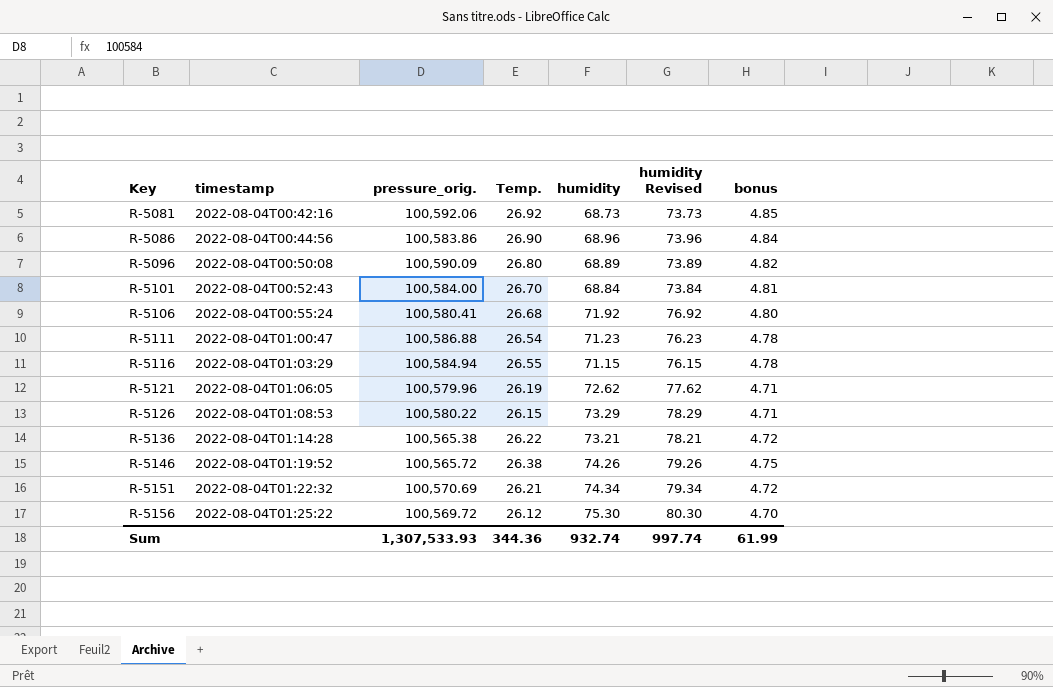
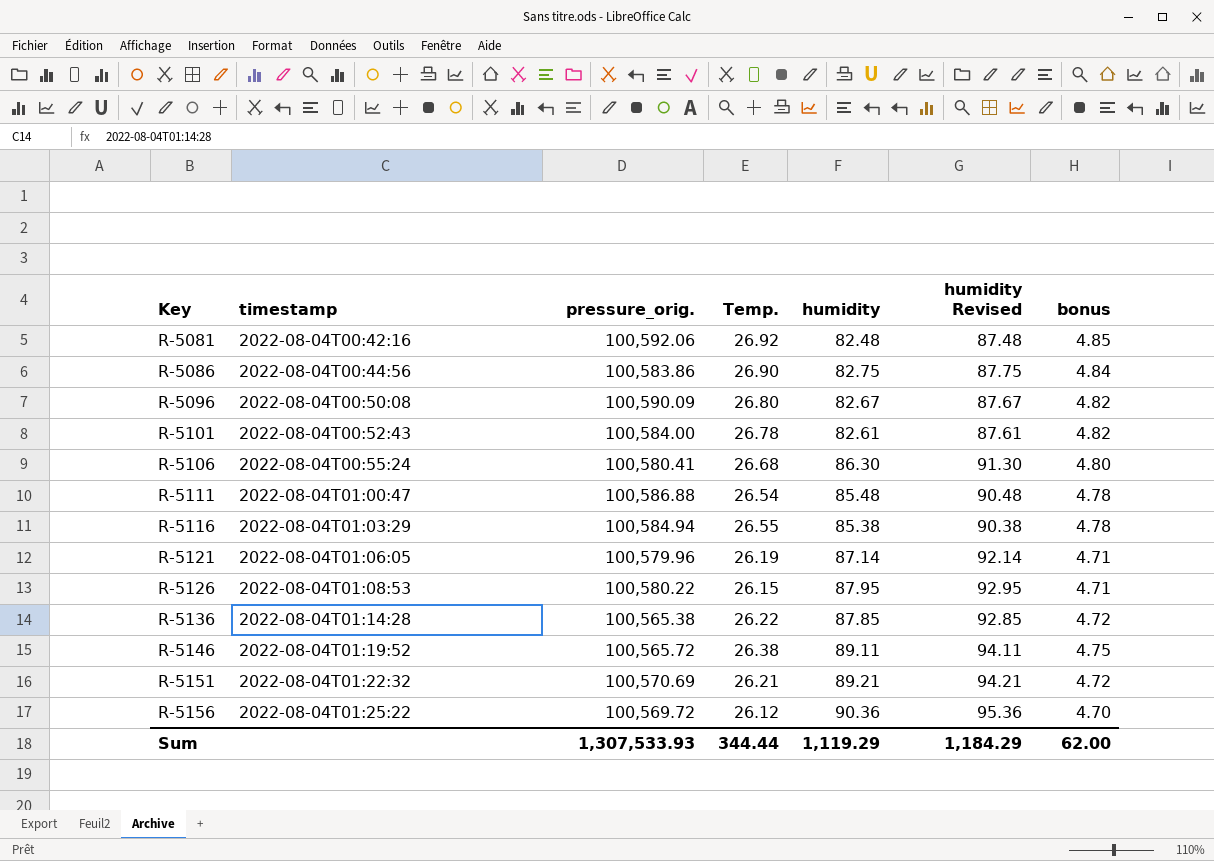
R-5081 | humidity: 68.73 -> 82.48
R-5081 | humidity Revised: 73.73 -> 87.48
R-5086 | humidity: 68.96 -> 82.75
R-5086 | humidity Revised: 73.96 -> 87.75
R-5096 | humidity: 68.89 -> 82.67
R-5096 | humidity Revised: 73.89 -> 87.67
R-5101 | Temp.: 26.70 -> 26.78
R-5101 | humidity: 68.84 -> 82.61
R-5101 | humidity Revised: 73.84 -> 87.61
R-5101 | bonus: 4.81 -> 4.82
R-5106 | humidity: 71.92 -> 86.30
R-5106 | humidity Revised: 76.92 -> 91.30
R-5111 | humidity: 71.23 -> 85.48
R-5111 | humidity Revised: 76.23 -> 90.48
R-5116 | humidity: 71.15 -> 85.38
R-5116 | humidity Revised: 76.15 -> 90.38
R-5121 | humidity: 72.62 -> 87.14
R-5121 | humidity Revised: 77.62 -> 92.14
R-5126 | humidity: 73.29 -> 87.95
R-5126 | humidity Revised: 78.29 -> 92.95
R-5136 | humidity: 73.21 -> 87.85
R-5136 | humidity Revised: 78.21 -> 92.85
R-5146 | humidity: 74.26 -> 89.11
R-5146 | humidity Revised: 79.26 -> 94.11
R-5151 | humidity: 74.34 -> 89.21
R-5151 | humidity Revised: 79.34 -> 94.21
R-5156 | humidity: 75.30 -> 90.36
R-5156 | humidity Revised: 80.30 -> 95.36
Sum | Temp.: 344.36 -> 344.44
Sum | humidity: 932.74 -> 1,119.29
Sum | humidity Revised: 997.74 -> 1,184.29
Sum | bonus: 61.99 -> 62.00

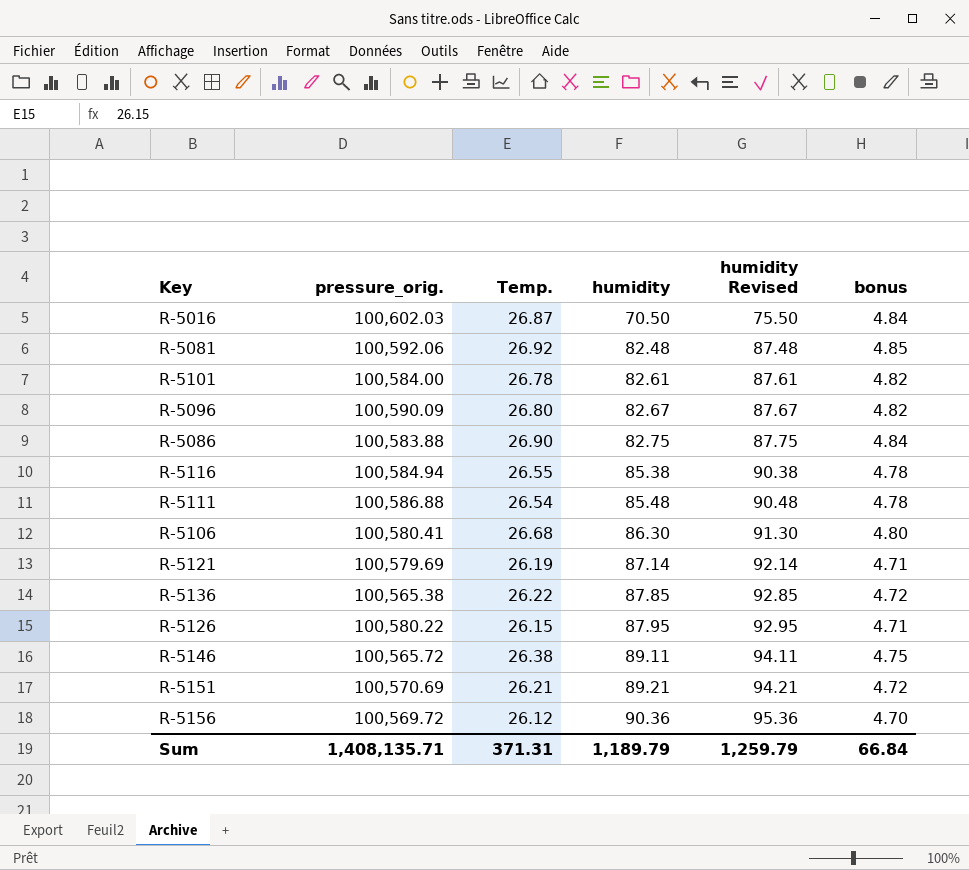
row order: Key ascending -> humidity ascending
column timestamp | position: 2 -> none
row R-5016: none -> 100,602.03 | 26.87 | 70.50 | 75.50 | 4.84
R-5086 | pressure_orig.: 100,583.86 -> 100,583.88
R-5121 | pressure_orig.: 100,579.96 -> 100,579.69
Sum | pressure_orig.: 1,307,533.93 -> 1,408,135.71
Sum | Temp.: 344.44 -> 371.31
Sum | humidity: 1,119.29 -> 1,189.79
Sum | humidity Revised: 1,184.29 -> 1,259.79
Sum | bonus: 62.00 -> 66.84

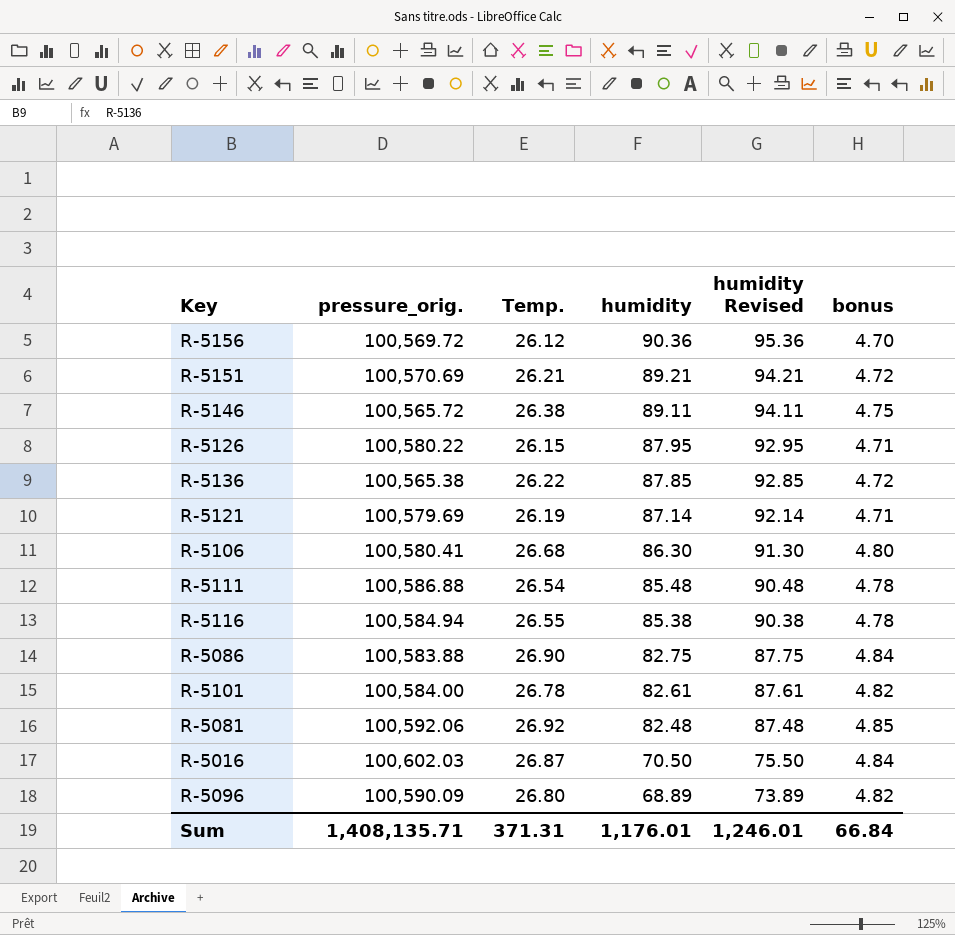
row order: humidity ascending -> humidity descending
R-5096 | humidity: 82.67 -> 68.89
R-5096 | humidity Revised: 87.67 -> 73.89
Sum | humidity: 1,189.79 -> 1,176.01
Sum | humidity Revised: 1,259.79 -> 1,246.01

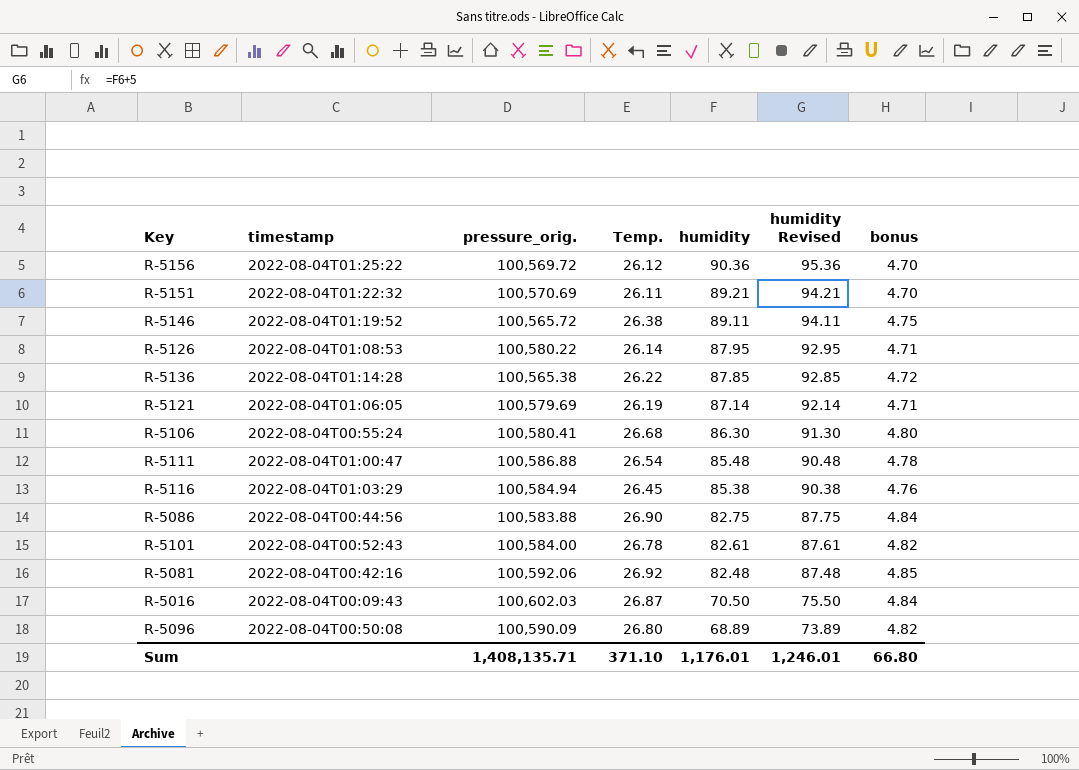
column timestamp | position: none -> 2
R-5151 | Temp.: 26.21 -> 26.11
R-5151 | bonus: 4.72 -> 4.70
R-5126 | Temp.: 26.15 -> 26.14
R-5116 | Temp.: 26.55 -> 26.45
R-5116 | bonus: 4.78 -> 4.76
Sum | Temp.: 371.31 -> 371.10
Sum | bonus: 66.84 -> 66.80

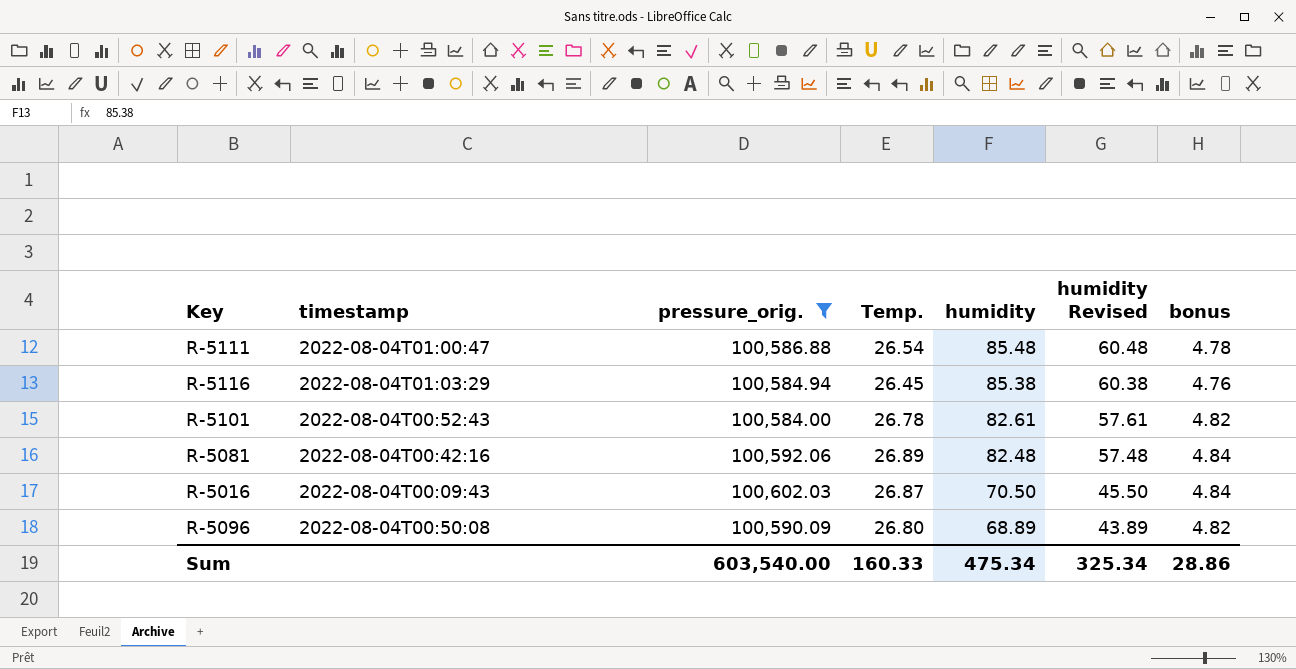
filter: none -> pressure_orig. >= 100,584.00
column humidity Revised | formula: [humidity] + 5 -> [humidity] - 25
R-5081 | Temp.: 26.92 -> 26.89
R-5081 | bonus: 4.85 -> 4.84
Sum | pressure_orig.: 1,408,135.71 -> 603,540.00
Sum | Temp.: 371.10 -> 160.33
Sum | humidity: 1,176.01 -> 475.34
Sum | humidity Revised: 1,246.01 -> 325.34
Sum | bonus: 66.80 -> 28.86

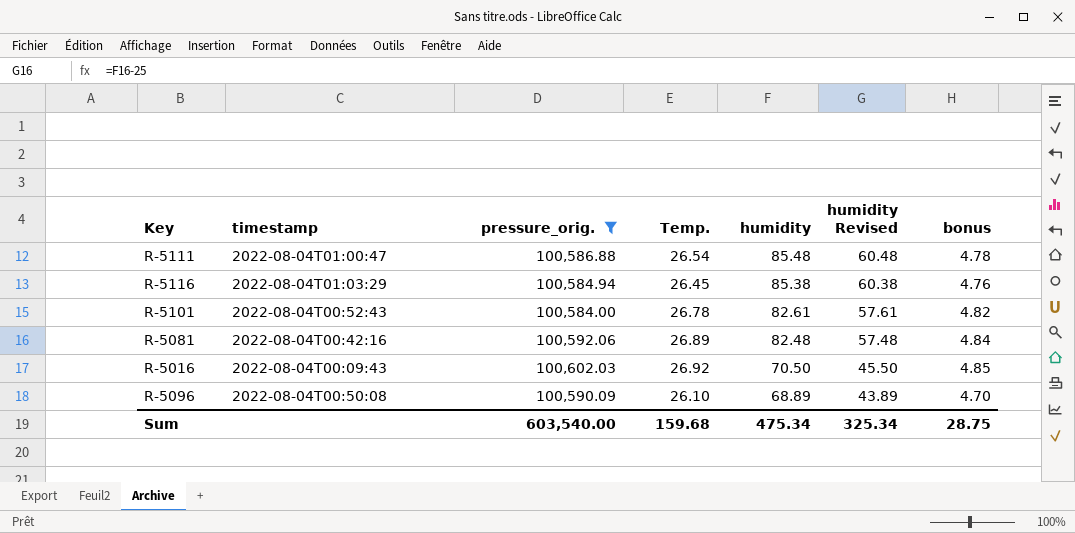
R-5016 | Temp.: 26.87 -> 26.92
R-5016 | bonus: 4.84 -> 4.85
R-5096 | Temp.: 26.80 -> 26.10
R-5096 | bonus: 4.82 -> 4.70
Sum | Temp.: 160.33 -> 159.68
Sum | bonus: 28.86 -> 28.75

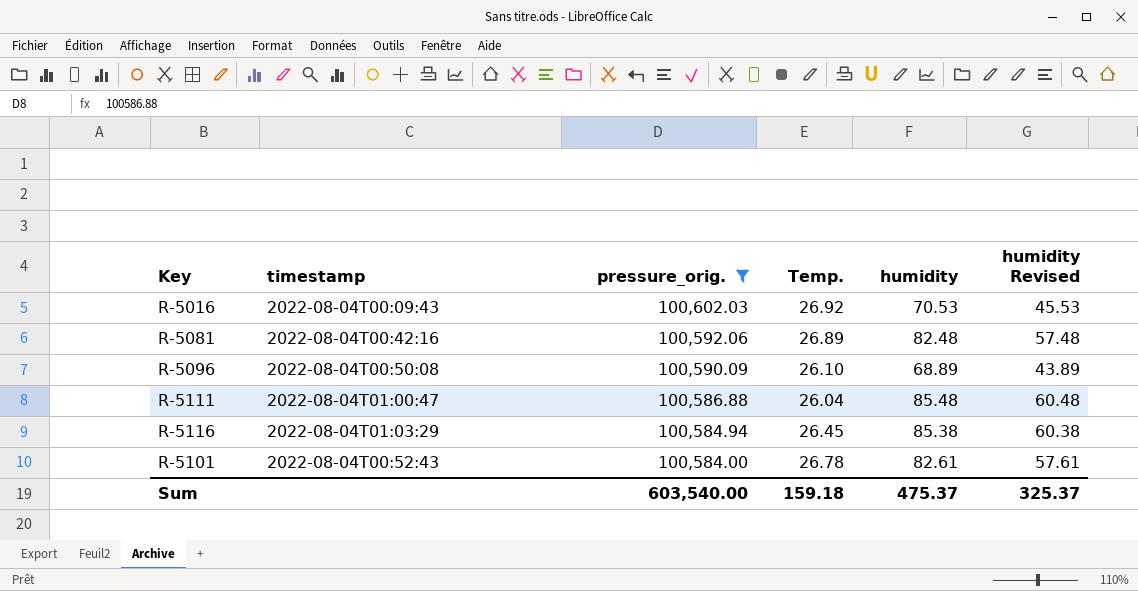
row order: humidity descending -> pressure_orig. descending
column bonus | formula: [Temp.] * 0.18 -> none
R-5016 | humidity: 70.50 -> 70.53
R-5016 | humidity Revised: 45.50 -> 45.53
R-5111 | Temp.: 26.54 -> 26.04
Sum | Temp.: 159.68 -> 159.18
Sum | humidity: 475.34 -> 475.37
Sum | humidity Revised: 325.34 -> 325.37

